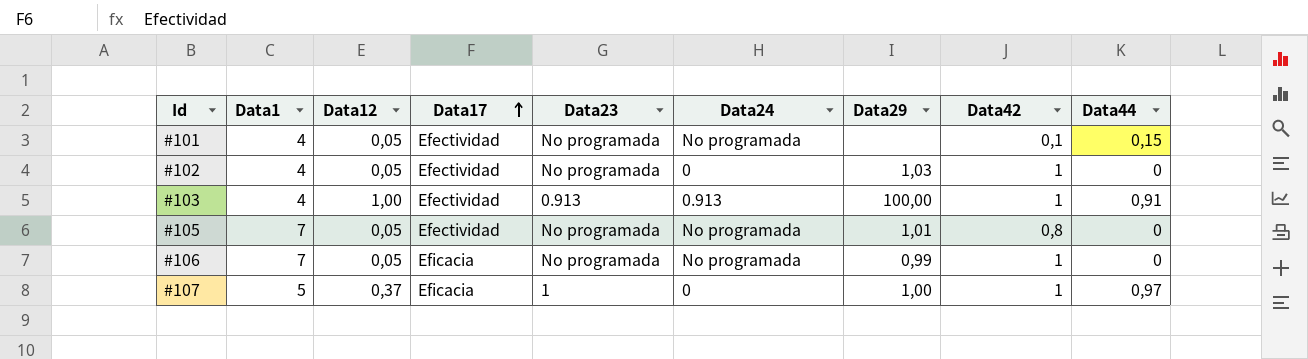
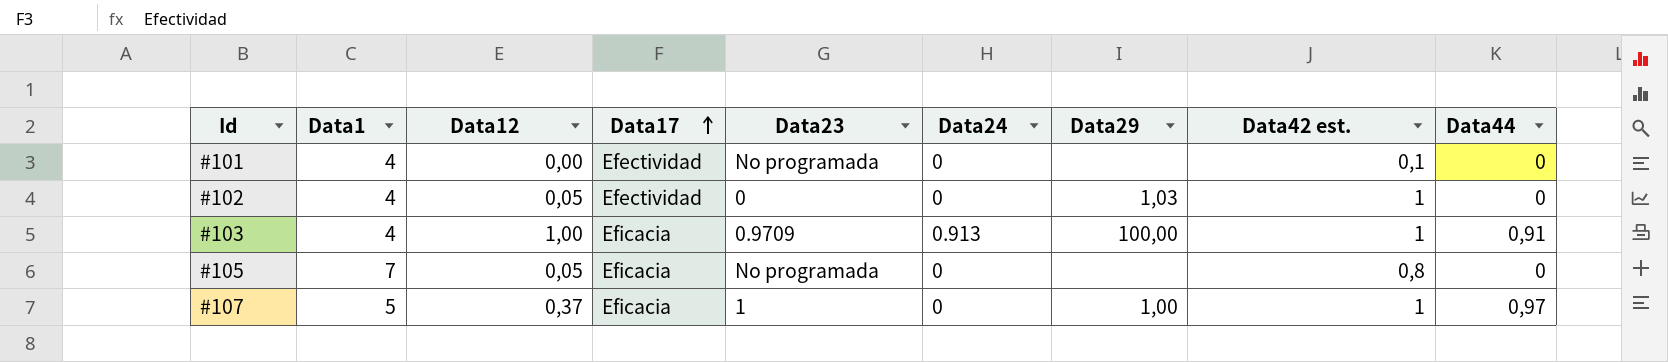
column name: Data42 -> Data42 est.
row #106: 7 | 0,05 | Eficacia | No programada | No programada | 0,99 | 1 | 0 -> none
#101 | Data12: 0,05 -> 0,00
#101 | Data24: No programada -> 0
#101 | Data44: 0,15 -> 0
#102 | Data23: No programada -> 0
#103 | Data17: Efectividad -> Eficacia
#103 | Data23: 0.913 -> 0.9709
#105 | Data17: Efectividad -> Eficacia
#105 | Data24: No programada -> 0
#105 | Data29: 1,01 -> none

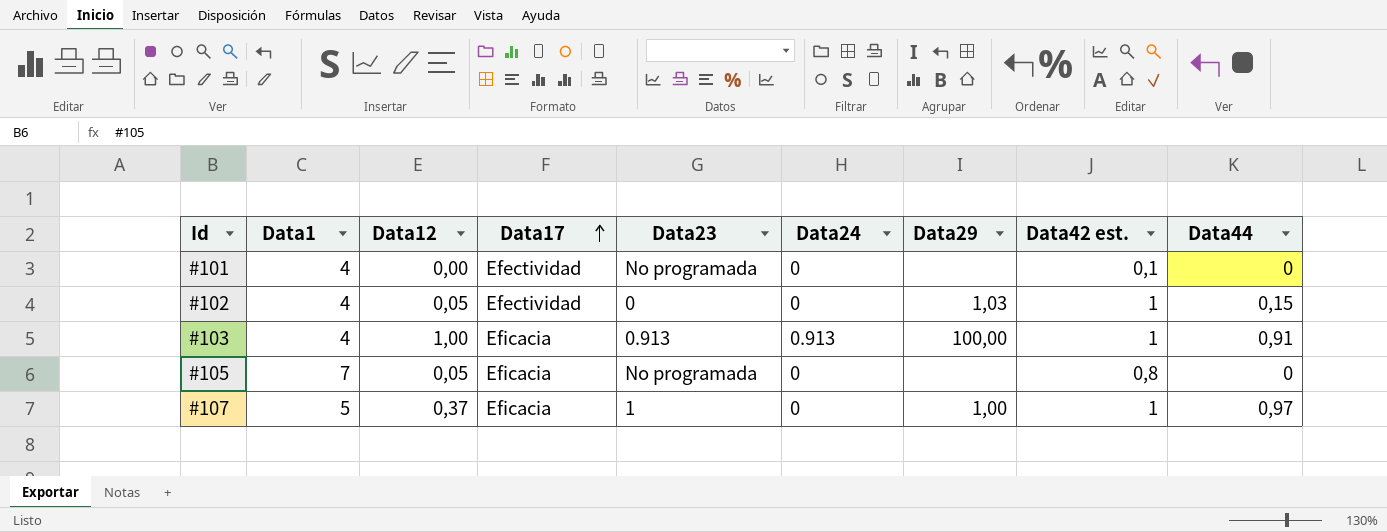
#102 | Data44: 0 -> 0,15
#103 | Data23: 0.9709 -> 0.913

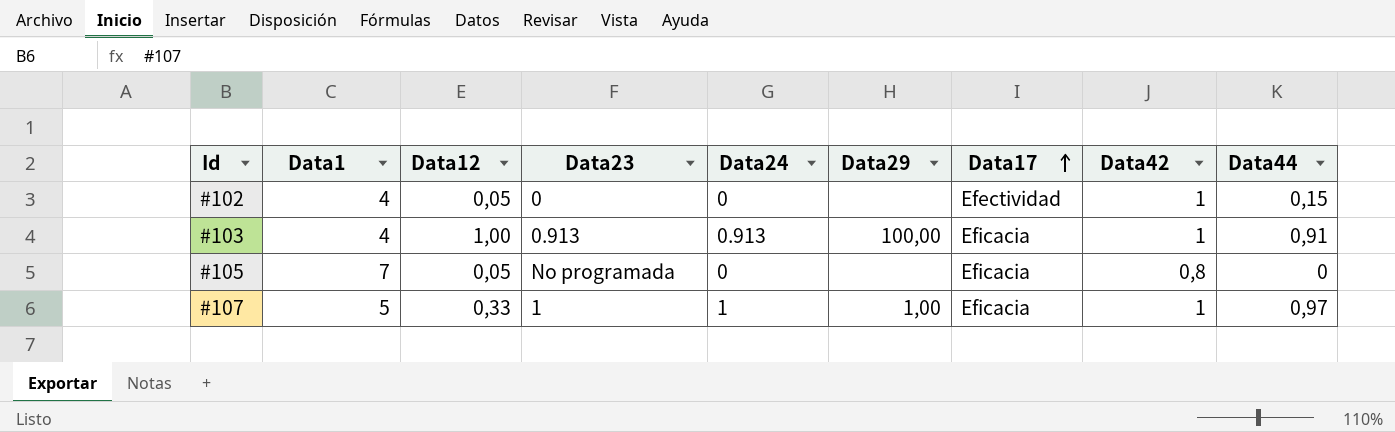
column Data17 | position: 4 -> 7
column name: Data42 est. -> Data42
row #101: 4 | 0,00 | Efectividad | No programada | 0 | none | 0,1 | 0 -> none
#102 | Data29: 1,03 -> none
#107 | Data12: 0,37 -> 0,33
#107 | Data24: 0 -> 1

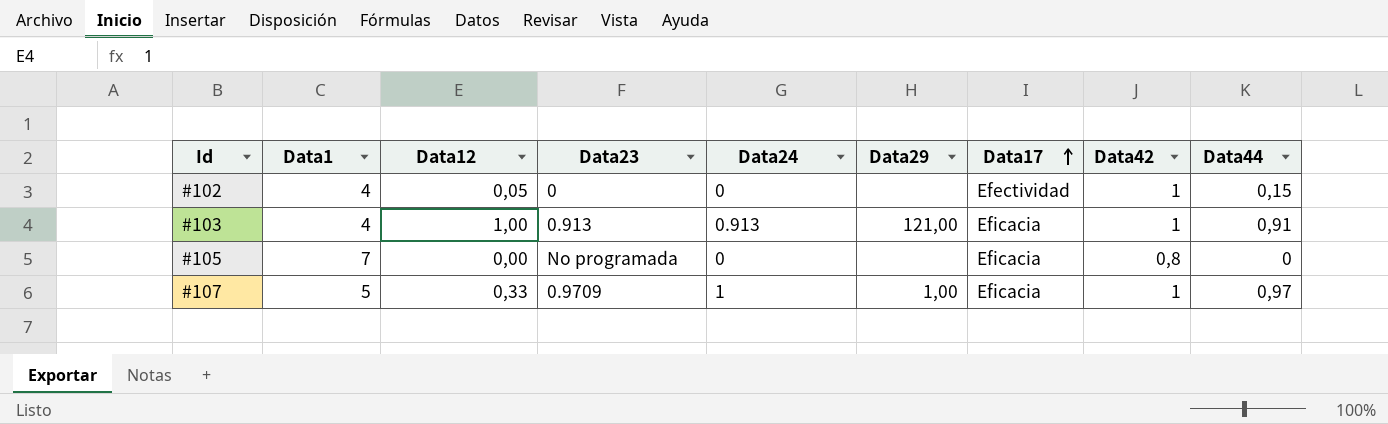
#103 | Data29: 100,00 -> 121,00
#105 | Data12: 0,05 -> 0,00
#107 | Data23: 1 -> 0.9709

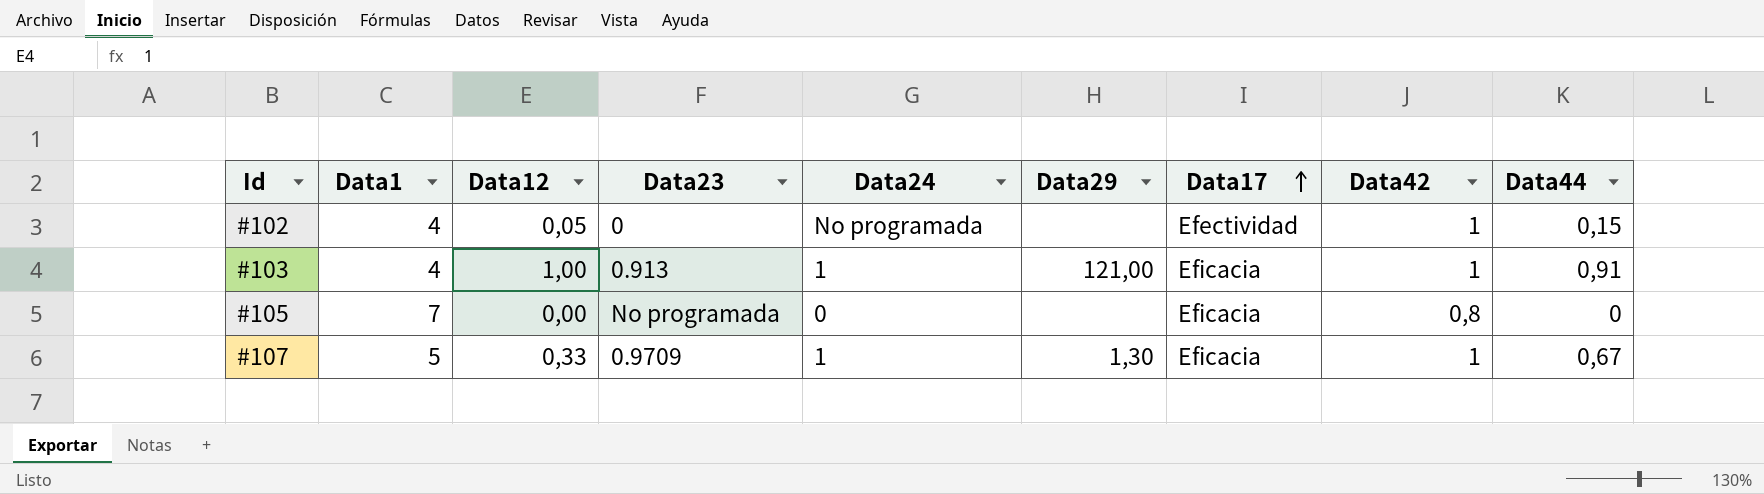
#102 | Data24: 0 -> No programada
#103 | Data24: 0.913 -> 1
#107 | Data29: 1,00 -> 1,30
#107 | Data44: 0,97 -> 0,67

